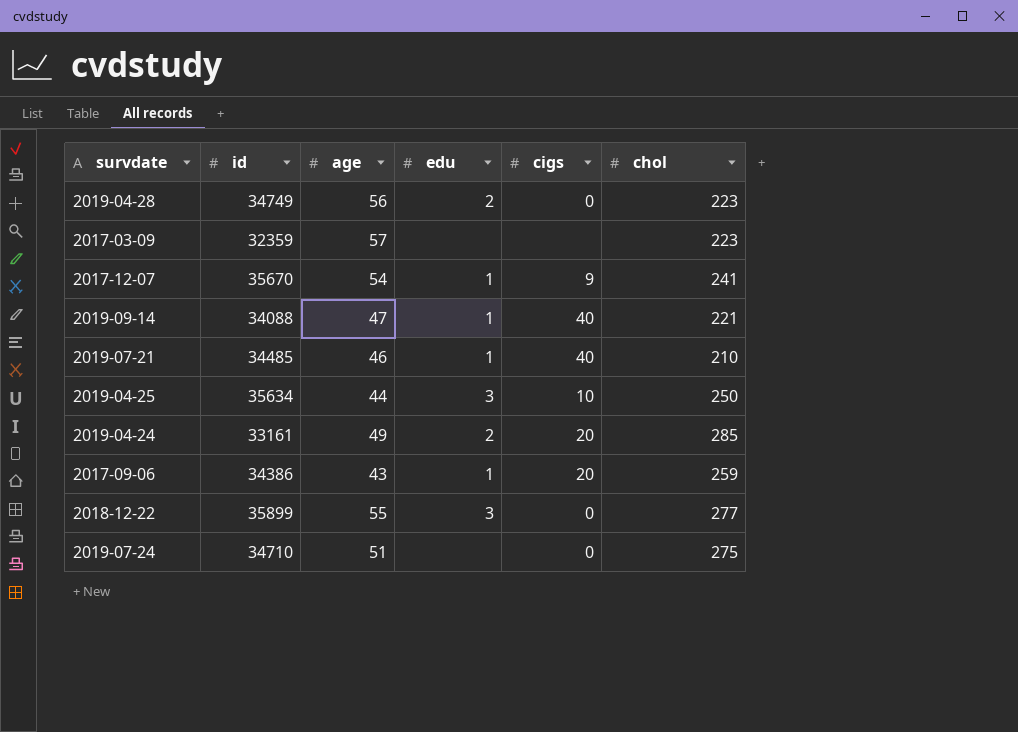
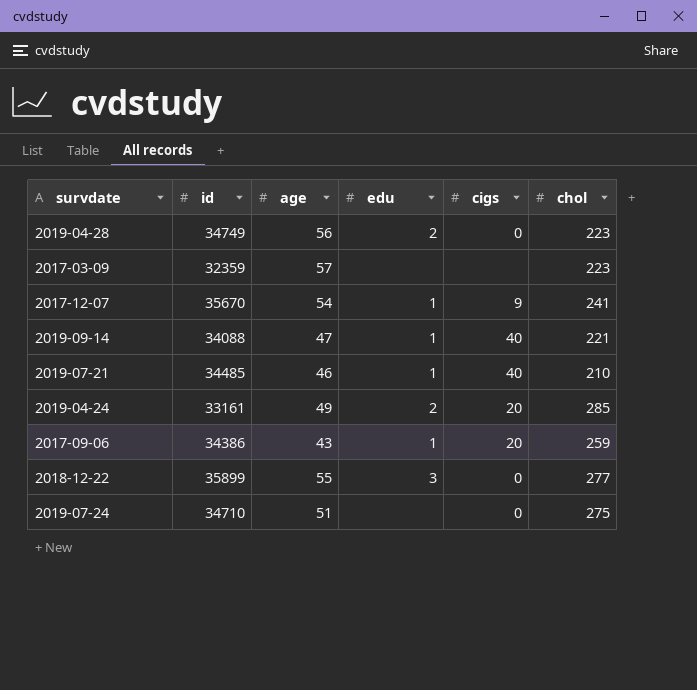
row 2019-04-25: 35634 | 44 | 3 | 10 | 250 -> none

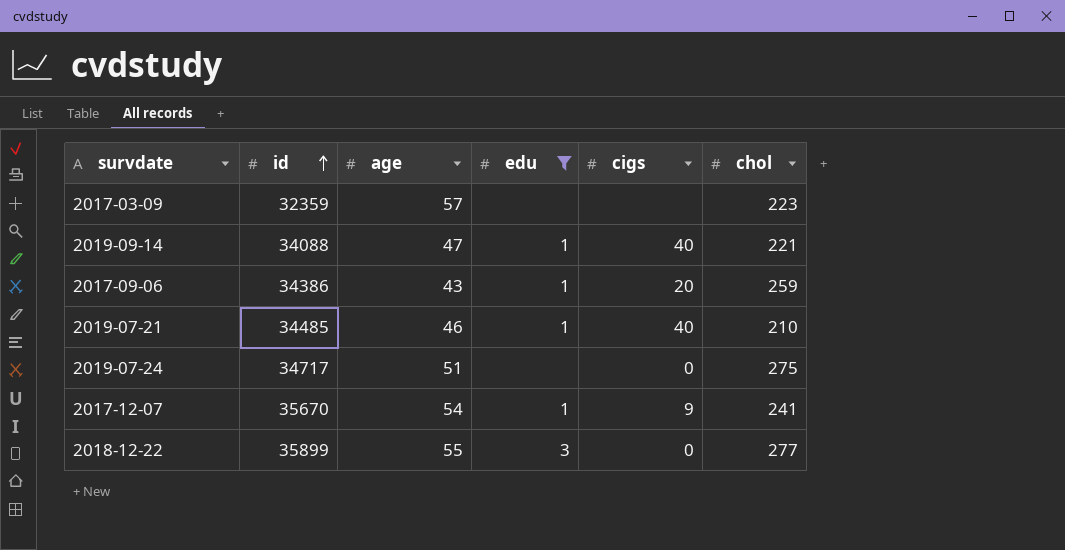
filter: none -> edu != 2
row order: none -> id ascending
2019-07-24 | id: 34710 -> 34717

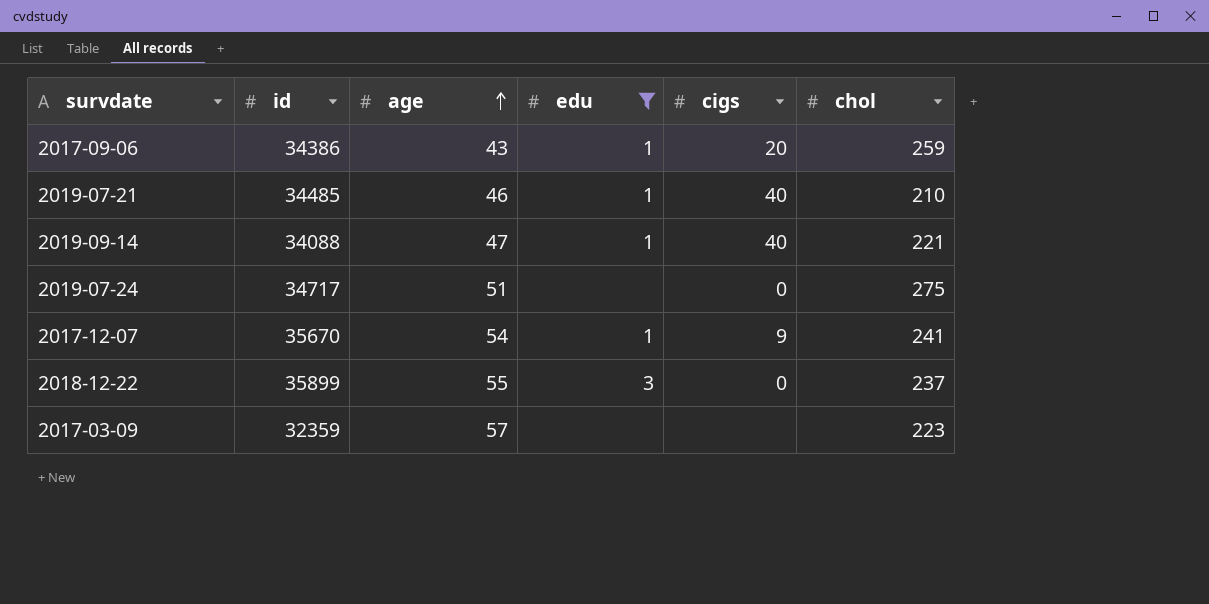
row order: id ascending -> age ascending
2018-12-22 | chol: 277 -> 237

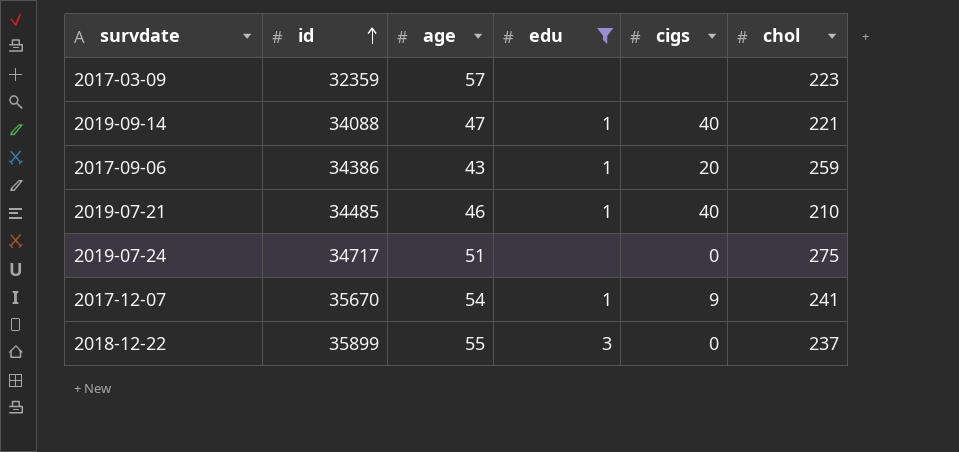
row order: age ascending -> id ascending

